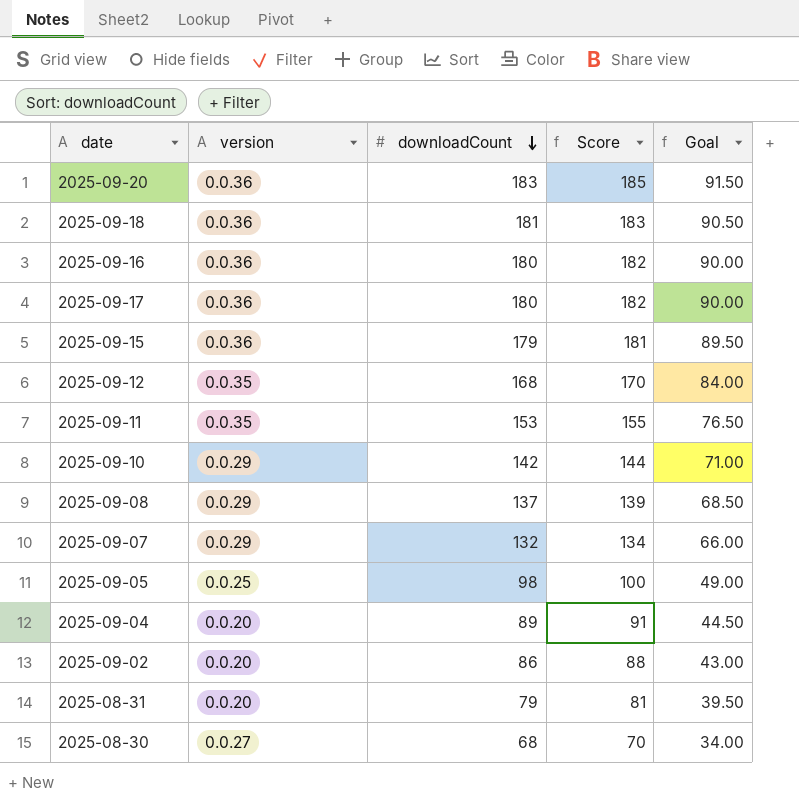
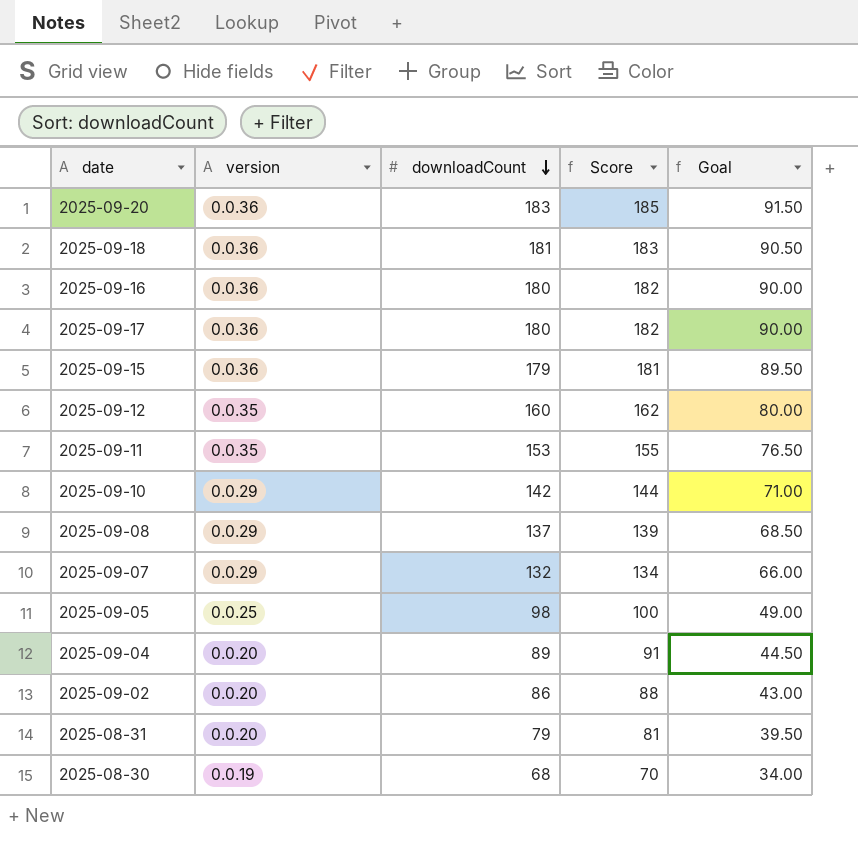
2025-09-12 | downloadCount: 168 -> 160
2025-09-12 | Score: 170 -> 162
2025-09-12 | Goal: 84.00 -> 80.00
2025-08-30 | version: 0.0.27 -> 0.0.19

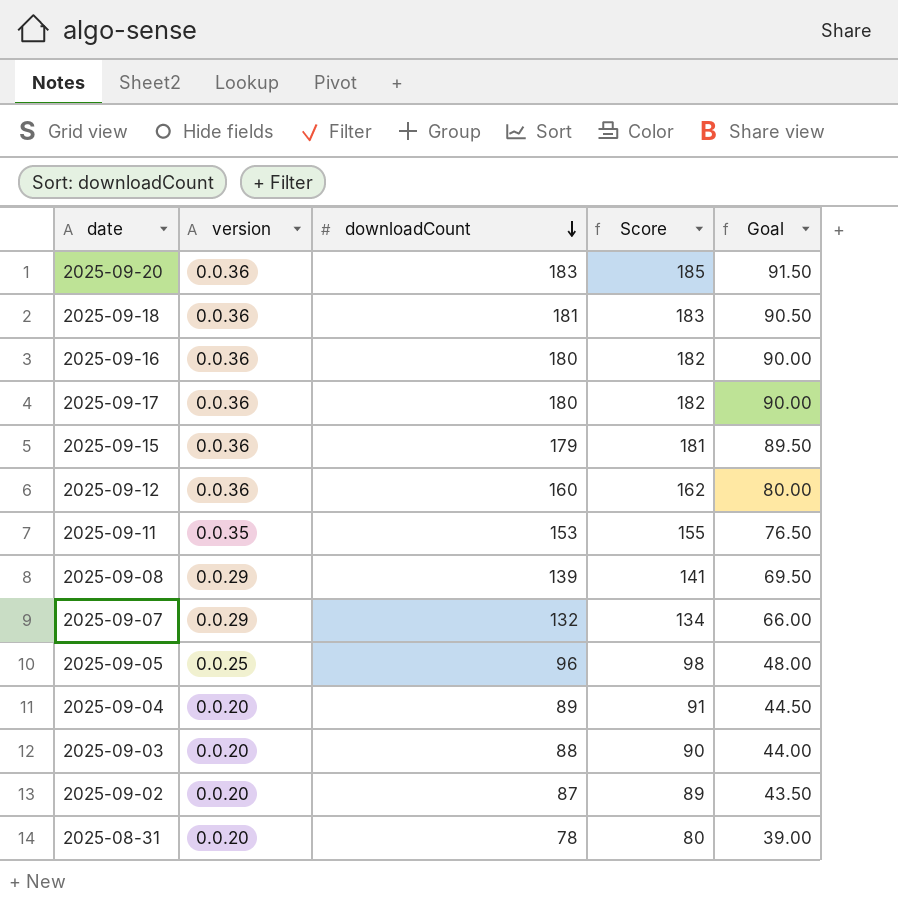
row 2025-09-10: 0.0.29 | 142 | 144 | 71.00 -> none
row 2025-08-30: 0.0.19 | 68 | 70 | 34.00 -> none
2025-09-12 | version: 0.0.35 -> 0.0.36
2025-09-08 | downloadCount: 137 -> 139
2025-09-08 | Score: 139 -> 141
2025-09-08 | Goal: 68.50 -> 69.50
2025-09-05 | downloadCount: 98 -> 96
2025-09-05 | Score: 100 -> 98
2025-09-05 | Goal: 49.00 -> 48.00
row 2025-09-03: none -> 0.0.20 | 88 | 90 | 44.00
2025-09-02 | downloadCount: 86 -> 87
2025-09-02 | Score: 88 -> 89
2025-09-02 | Goal: 43.00 -> 43.50
2025-08-31 | downloadCount: 79 -> 78
2025-08-31 | Score: 81 -> 80
2025-08-31 | Goal: 39.50 -> 39.00

